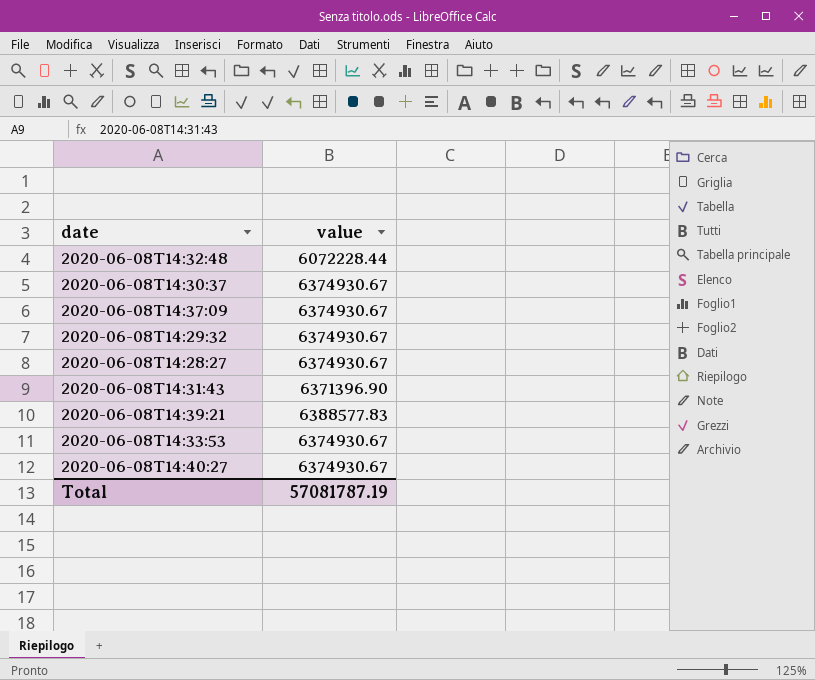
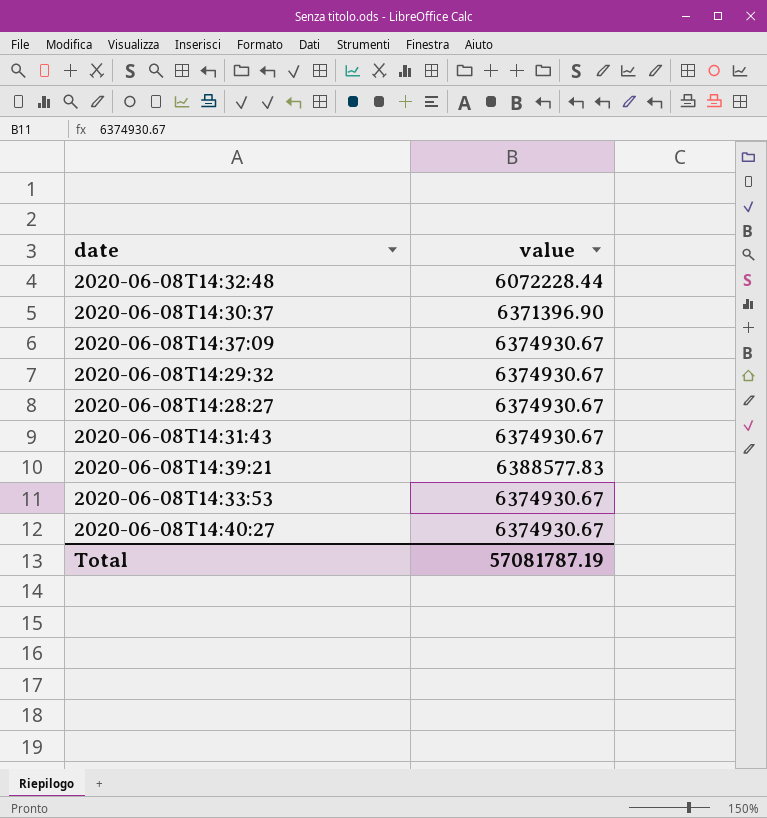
2020-06-08T14:30:37 | value: 6374930.67 -> 6371396.90
2020-06-08T14:31:43 | value: 6371396.90 -> 6374930.67

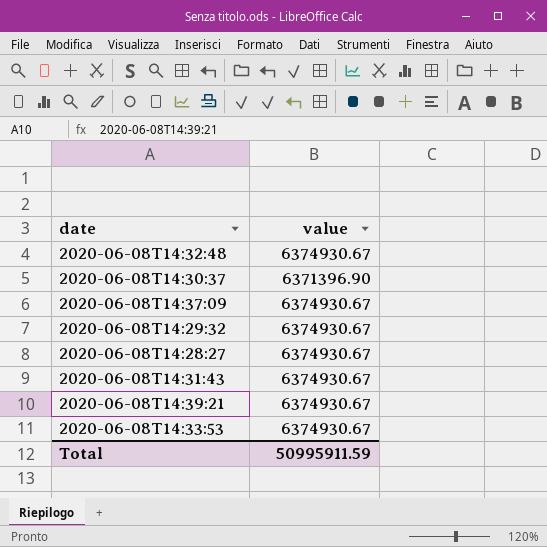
row 2020-06-08T14:40:27: 6374930.67 -> none
2020-06-08T14:32:48 | value: 6072228.44 -> 6374930.67
2020-06-08T14:39:21 | value: 6388577.83 -> 6374930.67
Total | value: 57081787.19 -> 50995911.59

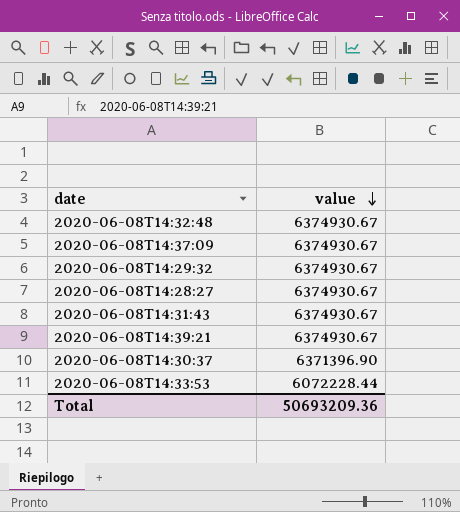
row order: none -> value descending
2020-06-08T14:33:53 | value: 6374930.67 -> 6072228.44
Total | value: 50995911.59 -> 50693209.36

